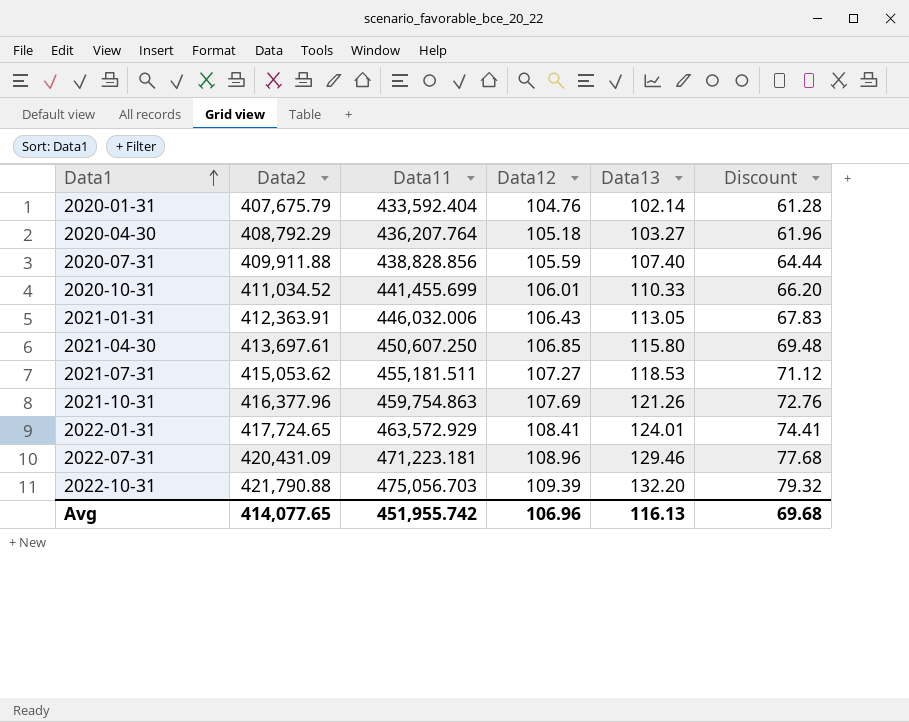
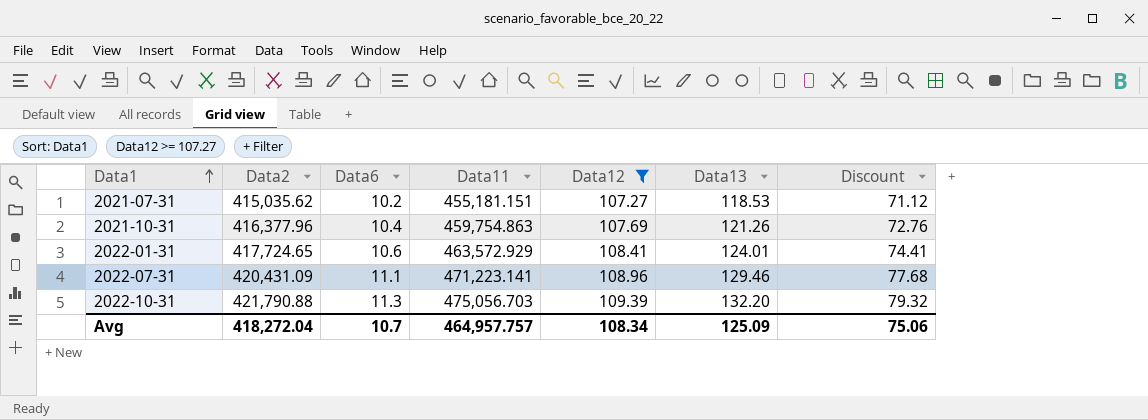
filter: none -> Data12 >= 107.27
column Data6 | position: none -> 3
2021-07-31 | Data2: 415,053.62 -> 415,035.62
2021-07-31 | Data11: 455,181.511 -> 455,181.151
2022-07-31 | Data11: 471,223.181 -> 471,223.141
Avg | Data2: 414,077.65 -> 418,272.04
Avg | Data11: 451,955.742 -> 464,957.757
Avg | Data12: 106.96 -> 108.34
Avg | Data13: 116.13 -> 125.09
Avg | Discount: 69.68 -> 75.06

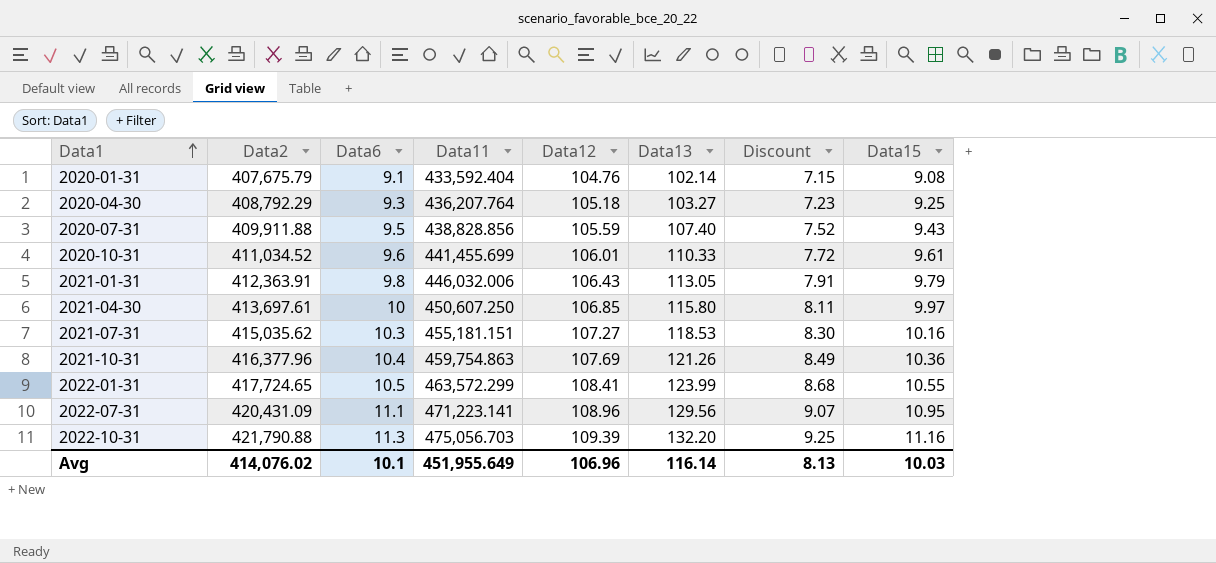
filter: Data12 >= 107.27 -> none
column Discount | formula: [Data13] * 0.6 -> [Data13] * 0.07
column Data15 | position: none -> 8
2021-07-31 | Data6: 10.2 -> 10.3
2022-01-31 | Data6: 10.6 -> 10.5
2022-01-31 | Data11: 463,572.929 -> 463,572.299
2022-01-31 | Data13: 124.01 -> 123.99
2022-07-31 | Data13: 129.46 -> 129.56
Avg | Data2: 418,272.04 -> 414,076.02
Avg | Data6: 10.7 -> 10.1
Avg | Data11: 464,957.757 -> 451,955.649
Avg | Data12: 108.34 -> 106.96
Avg | Data13: 125.09 -> 116.14
Avg | Discount: 75.06 -> 8.13

